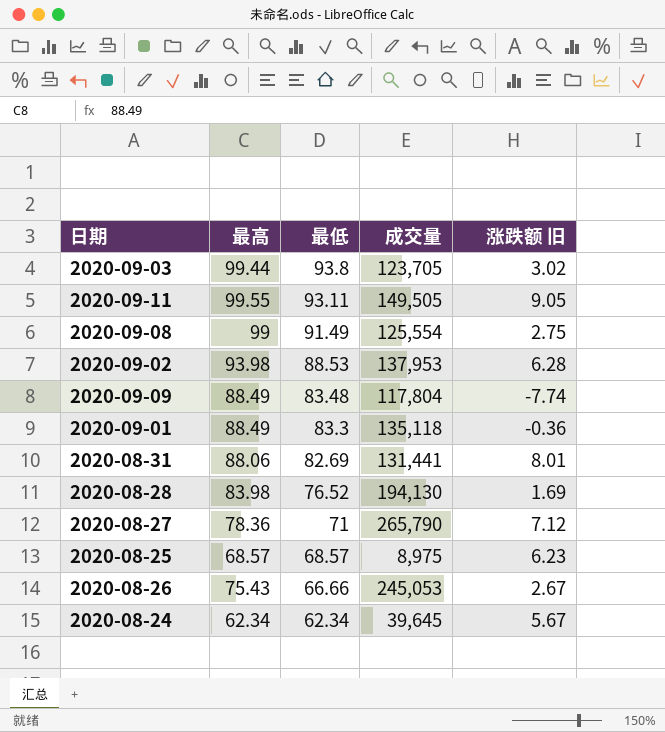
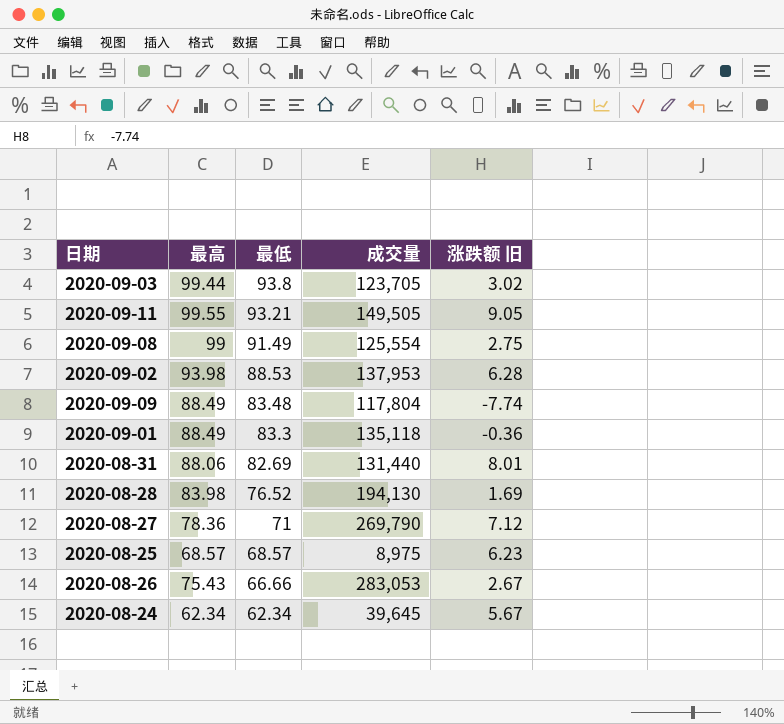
2020-09-11 | 最低: 93.11 -> 93.21
2020-08-31 | 成交量: 131,441 -> 131,440
2020-08-27 | 成交量: 265,790 -> 269,790
2020-08-26 | 成交量: 245,053 -> 283,053

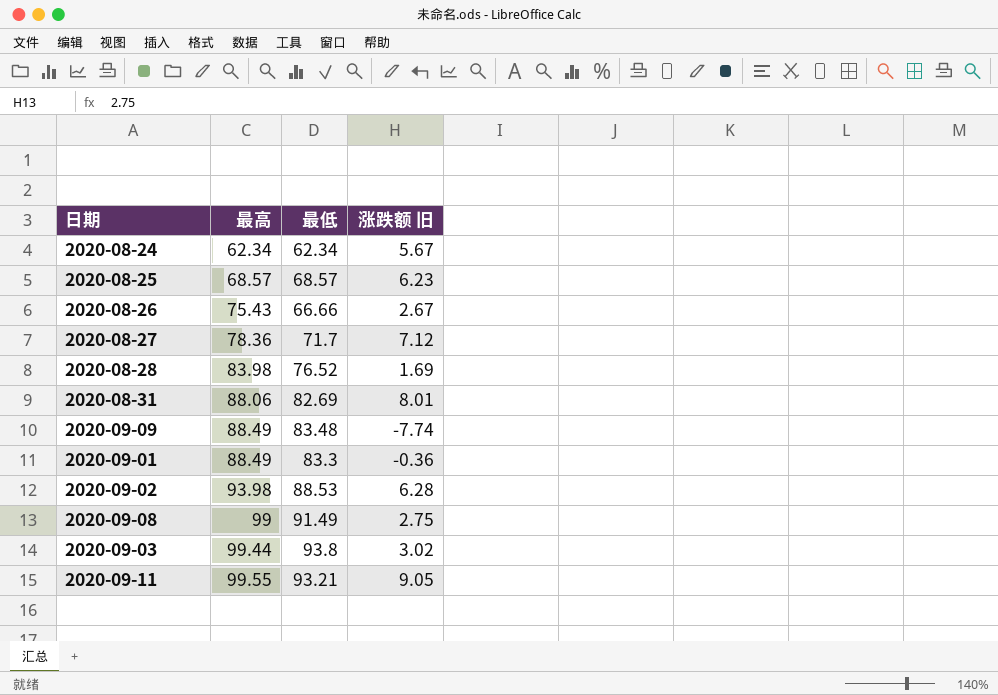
row order: 最低 descending -> 最高 ascending
column 成交量 | position: 4 -> none
2020-08-27 | 最低: 71 -> 71.7

